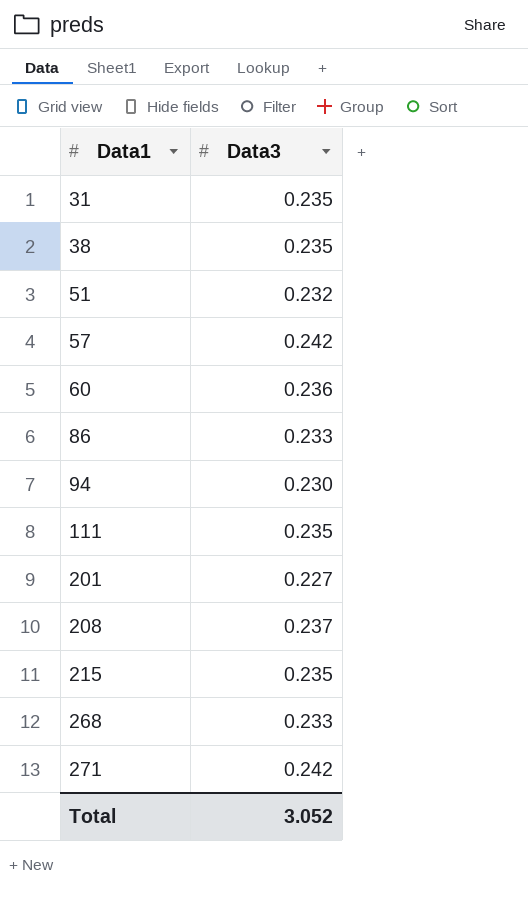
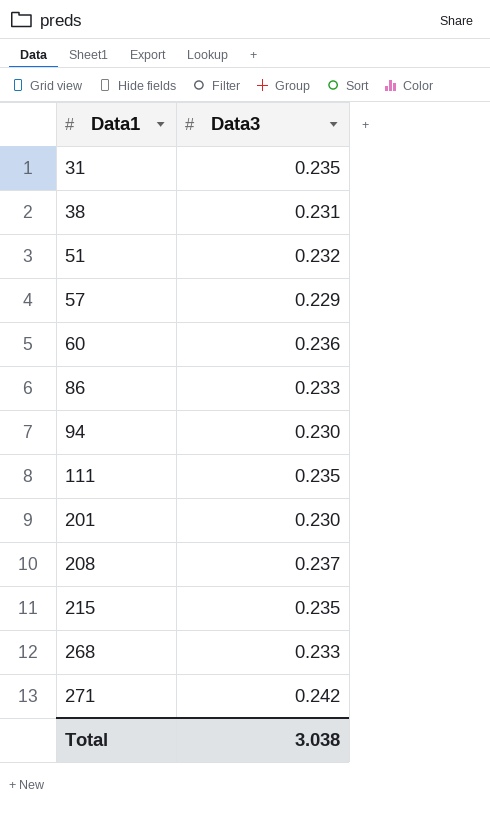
38 | Data3: 0.235 -> 0.231
57 | Data3: 0.242 -> 0.229
201 | Data3: 0.227 -> 0.230
Total | Data3: 3.052 -> 3.038

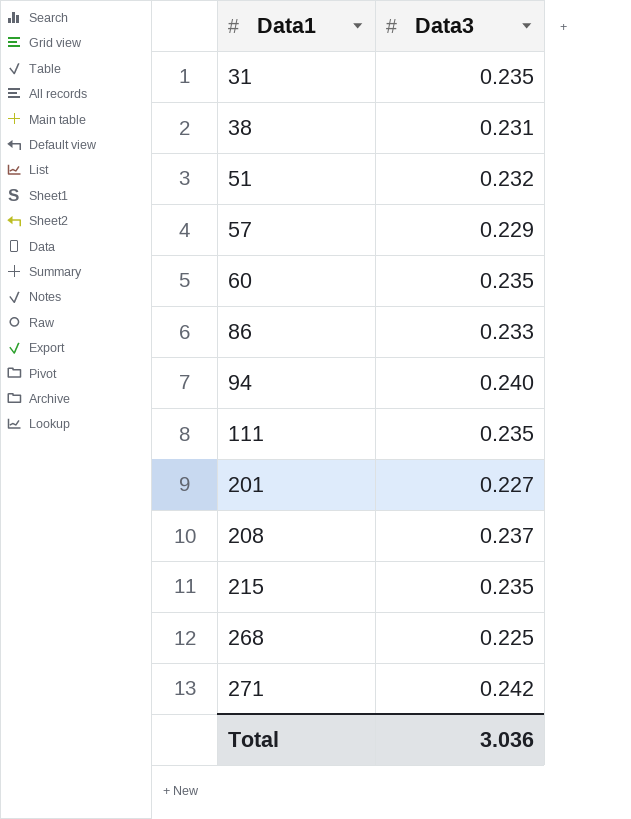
60 | Data3: 0.236 -> 0.235
94 | Data3: 0.230 -> 0.240
201 | Data3: 0.230 -> 0.227
268 | Data3: 0.233 -> 0.225
Total | Data3: 3.038 -> 3.036

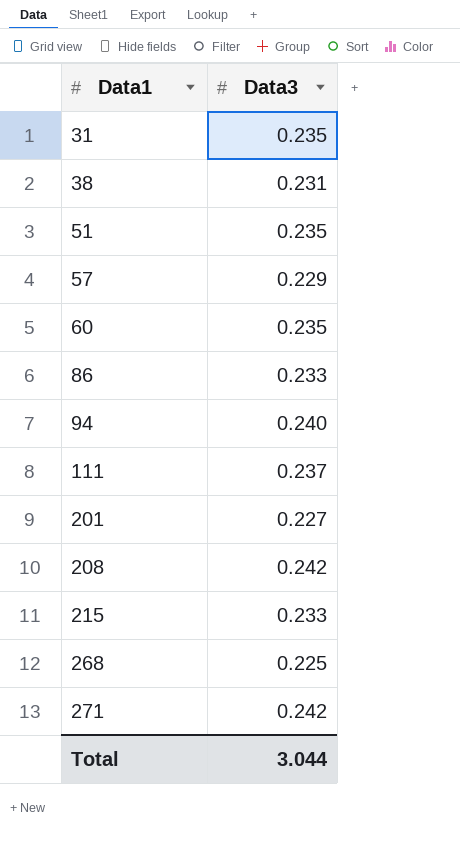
51 | Data3: 0.232 -> 0.235
111 | Data3: 0.235 -> 0.237
208 | Data3: 0.237 -> 0.242
215 | Data3: 0.235 -> 0.233
Total | Data3: 3.036 -> 3.044

